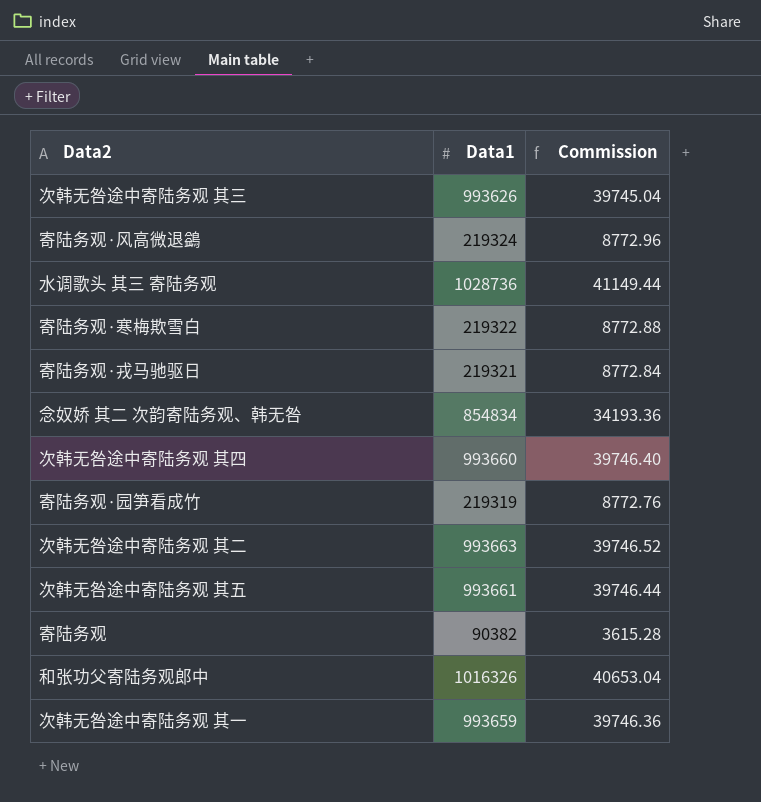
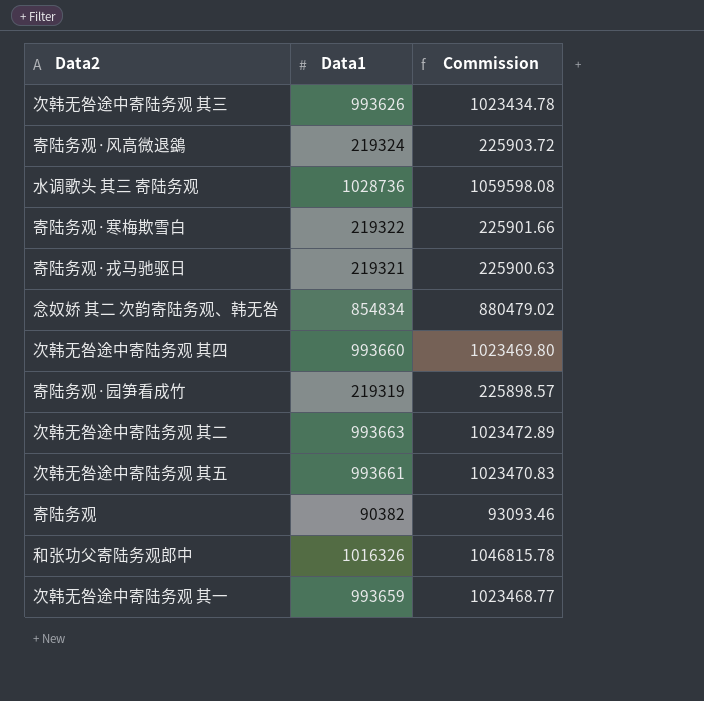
column Commission | formula: [Data1] * 0.04 -> [Data1] * 1.03

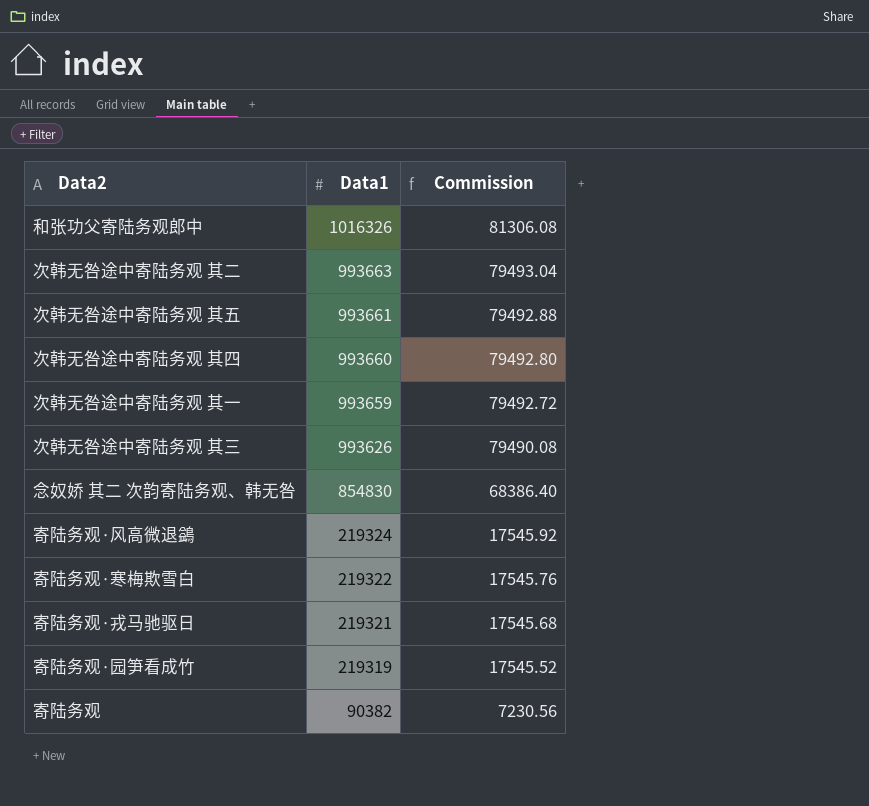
row order: none -> Data1 descending
column Commission | formula: [Data1] * 1.03 -> [Data1] * 0.08
row 水调歌头 其三 寄陆务观: 1028736 | 1059598.08 -> none
念奴娇 其二 次韵寄陆务观、韩无咎 | Data1: 854834 -> 854830

